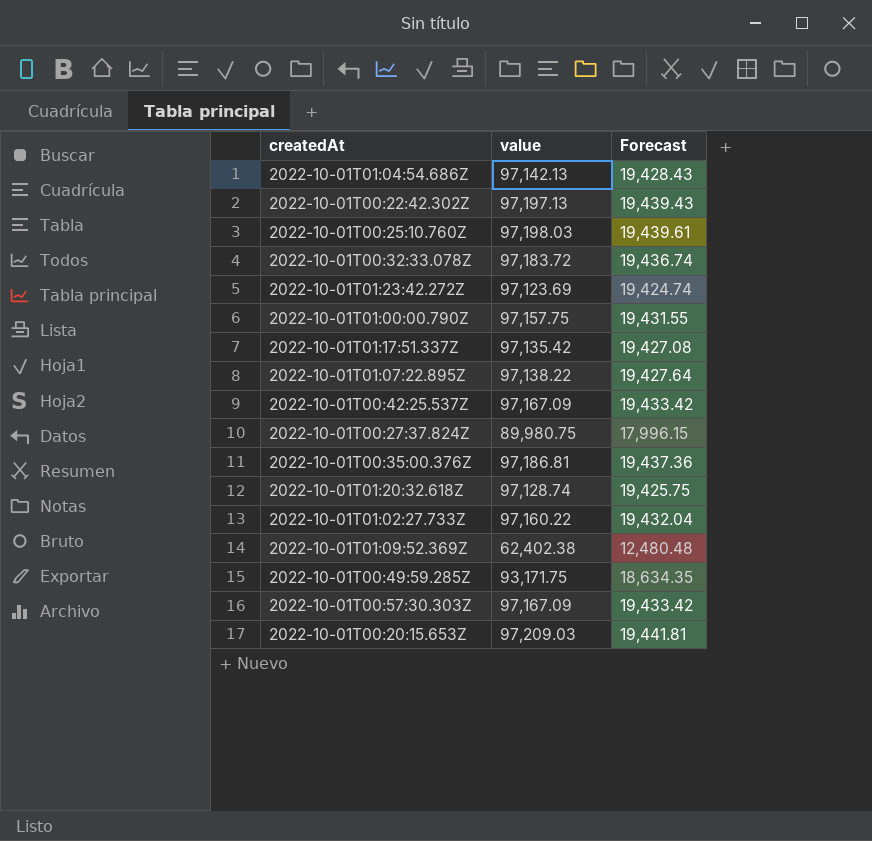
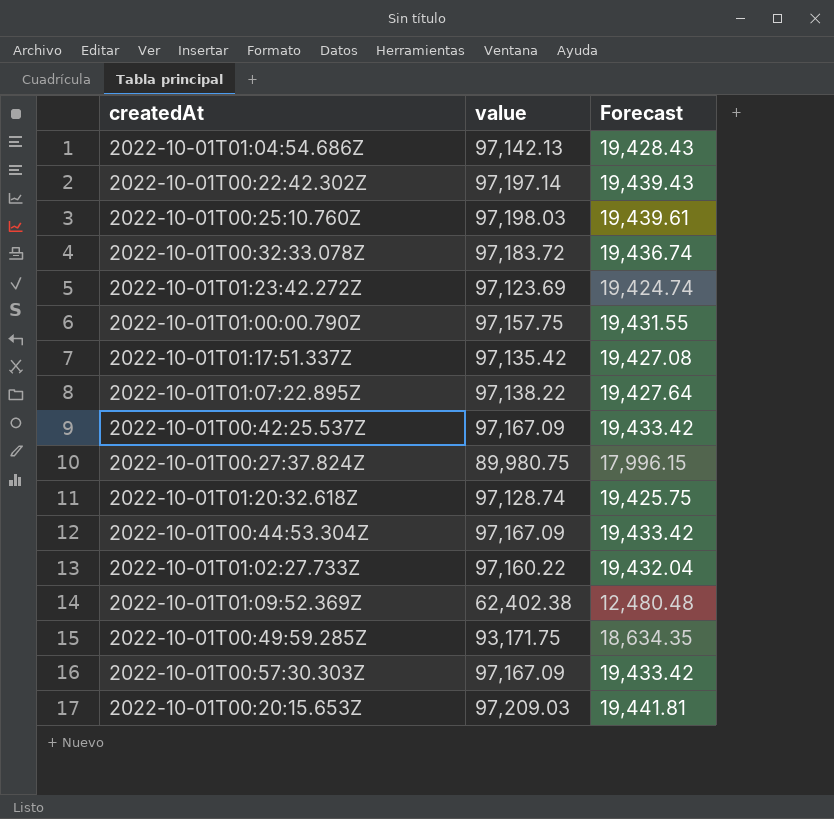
row 2022-10-01T00:35:00.376Z: 97,186.81 | 19,437.36 -> none
2022-10-01T00:22:42.302Z | value: 97,197.13 -> 97,197.14
row 2022-10-01T00:44:53.304Z: none -> 97,167.09 | 19,433.42

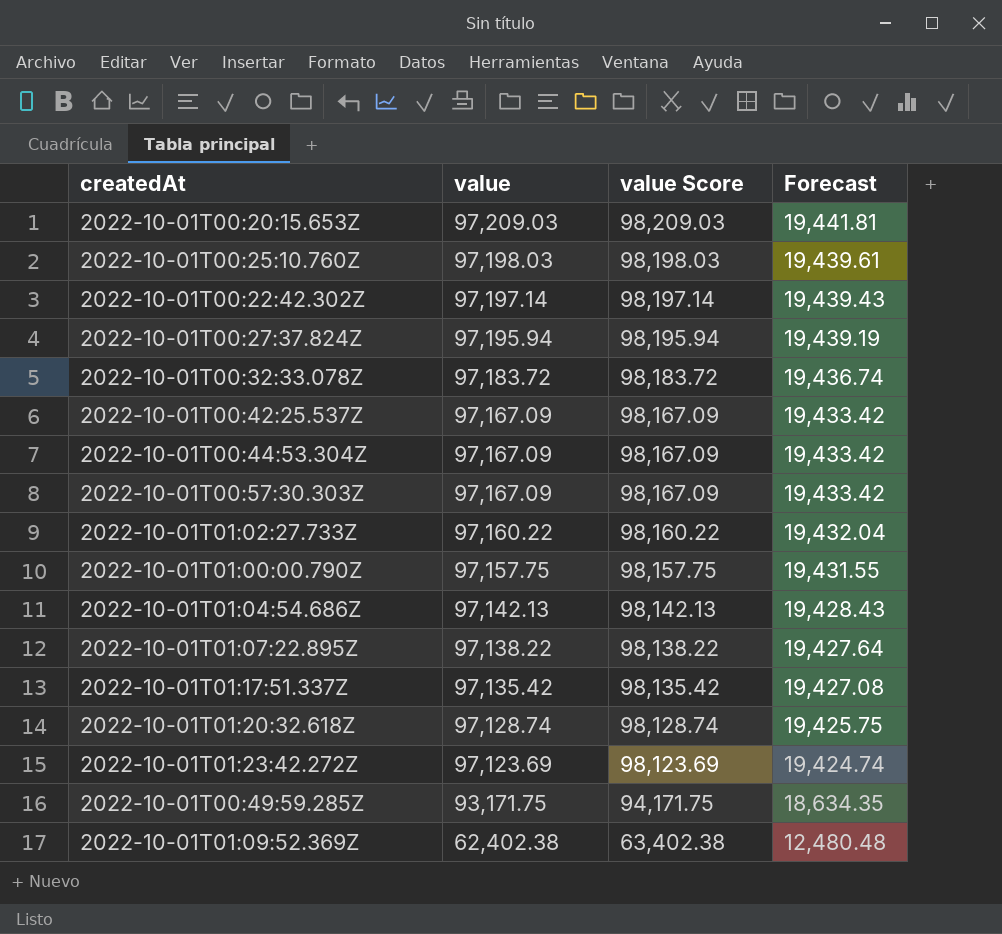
row order: none -> value descending
column value Score | formula: none -> [value] + 1000
2022-10-01T00:27:37.824Z | value: 89,980.75 -> 97,195.94
2022-10-01T00:27:37.824Z | Forecast: 17,996.15 -> 19,439.19

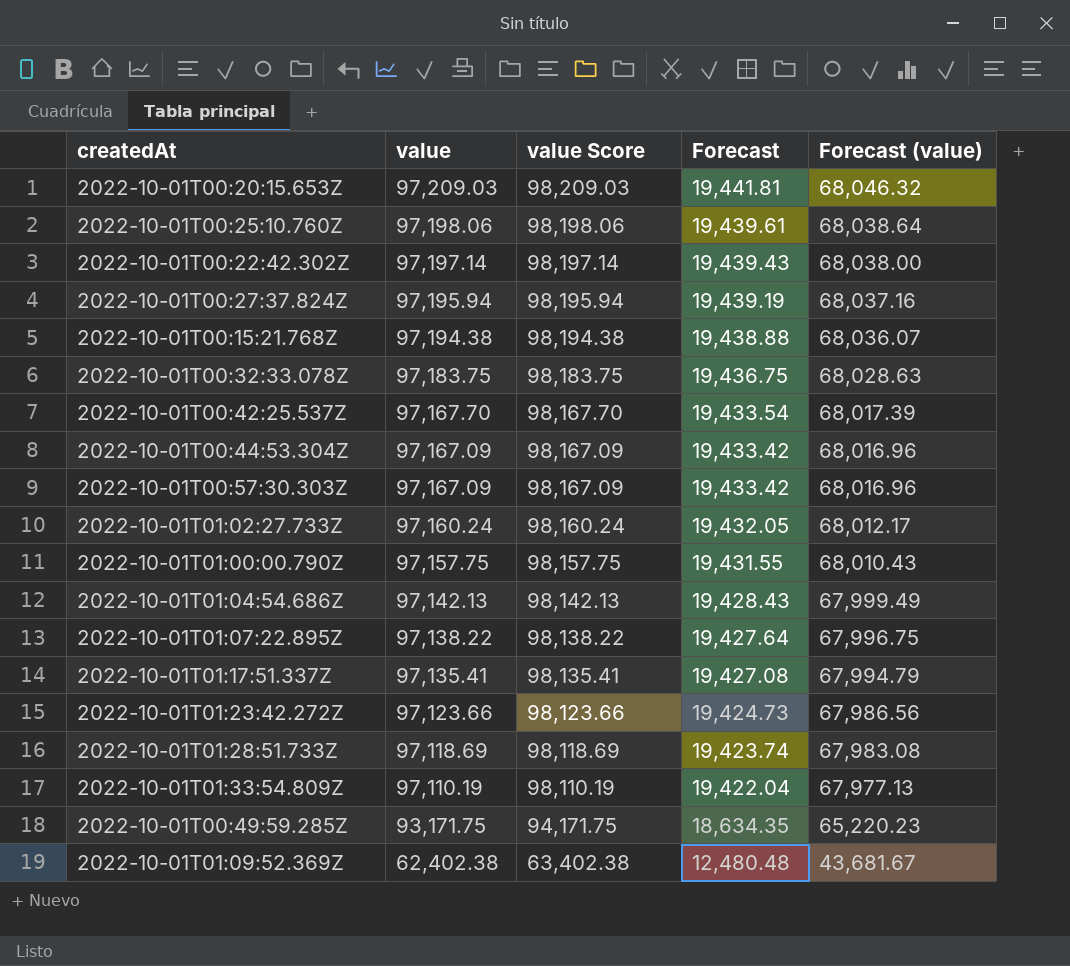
column Forecast (value) | formula: none -> [value] * 0.7
row 2022-10-01T01:20:32.618Z: 97,128.74 | 98,128.74 | 19,425.75 -> none
2022-10-01T00:25:10.760Z | value: 97,198.03 -> 97,198.06
2022-10-01T00:25:10.760Z | value Score: 98,198.03 -> 98,198.06
row 2022-10-01T00:15:21.768Z: none -> 97,194.38 | 98,194.38 | 19,438.88 | 68,036.07
2022-10-01T00:32:33.078Z | value: 97,183.72 -> 97,183.75
2022-10-01T00:32:33.078Z | value Score: 98,183.72 -> 98,183.75
2022-10-01T00:32:33.078Z | Forecast: 19,436.74 -> 19,436.75
2022-10-01T00:42:25.537Z | value: 97,167.09 -> 97,167.70
2022-10-01T00:42:25.537Z | value Score: 98,167.09 -> 98,167.70
2022-10-01T00:42:25.537Z | Forecast: 19,433.42 -> 19,433.54
2022-10-01T01:02:27.733Z | value: 97,160.22 -> 97,160.24
2022-10-01T01:02:27.733Z | value Score: 98,160.22 -> 98,160.24
2022-10-01T01:02:27.733Z | Forecast: 19,432.04 -> 19,432.05
2022-10-01T01:17:51.337Z | value: 97,135.42 -> 97,135.41
2022-10-01T01:17:51.337Z | value Score: 98,135.42 -> 98,135.41
2022-10-01T01:23:42.272Z | value: 97,123.69 -> 97,123.66
2022-10-01T01:23:42.272Z | value Score: 98,123.69 -> 98,123.66
2022-10-01T01:23:42.272Z | Forecast: 19,424.74 -> 19,424.73
row 2022-10-01T01:28:51.733Z: none -> 97,118.69 | 98,118.69 | 19,423.74 | 67,983.08
row 2022-10-01T01:33:54.809Z: none -> 97,110.19 | 98,110.19 | 19,422.04 | 67,977.13

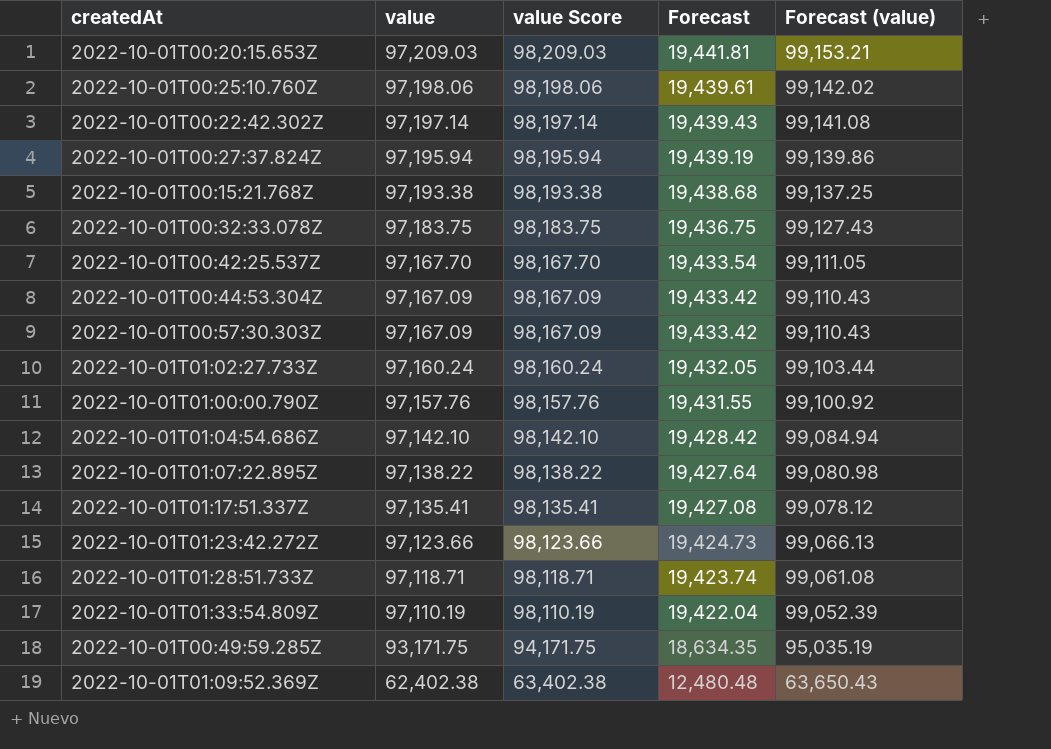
column Forecast (value) | formula: [value] * 0.7 -> [value] * 1.02
2022-10-01T00:15:21.768Z | value: 97,194.38 -> 97,193.38
2022-10-01T00:15:21.768Z | value Score: 98,194.38 -> 98,193.38
2022-10-01T00:15:21.768Z | Forecast: 19,438.88 -> 19,438.68
2022-10-01T01:00:00.790Z | value: 97,157.75 -> 97,157.76
2022-10-01T01:00:00.790Z | value Score: 98,157.75 -> 98,157.76
2022-10-01T01:04:54.686Z | value: 97,142.13 -> 97,142.10
2022-10-01T01:04:54.686Z | value Score: 98,142.13 -> 98,142.10
2022-10-01T01:04:54.686Z | Forecast: 19,428.43 -> 19,428.42
2022-10-01T01:28:51.733Z | value: 97,118.69 -> 97,118.71
2022-10-01T01:28:51.733Z | value Score: 98,118.69 -> 98,118.71

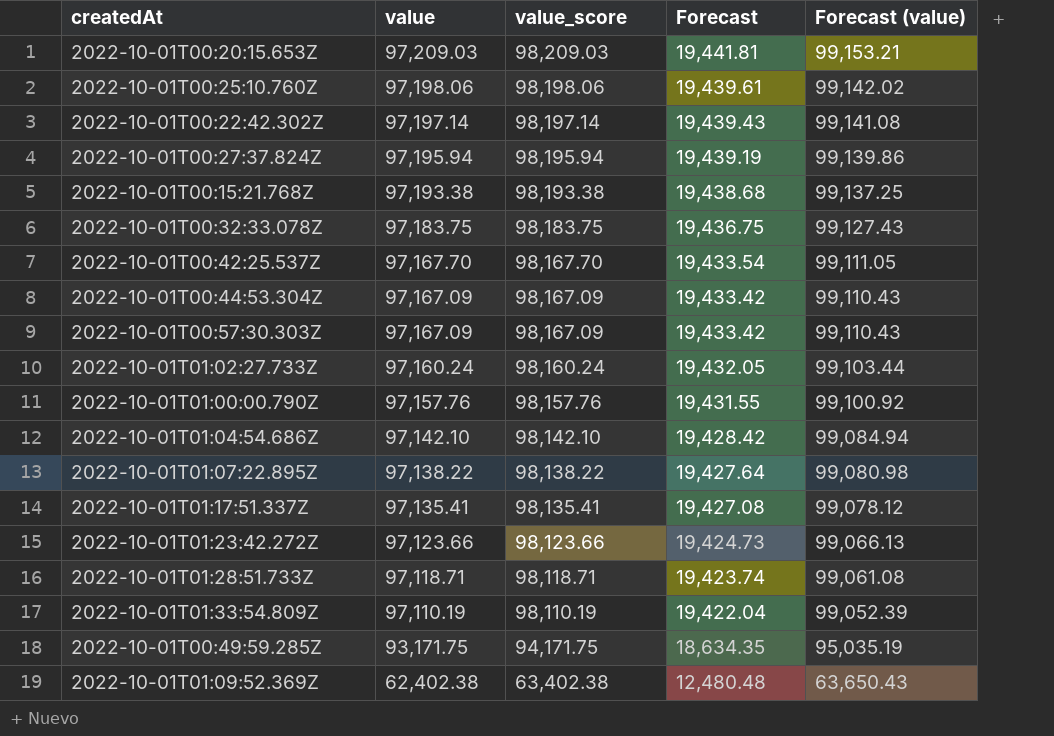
column name: value Score -> value_score

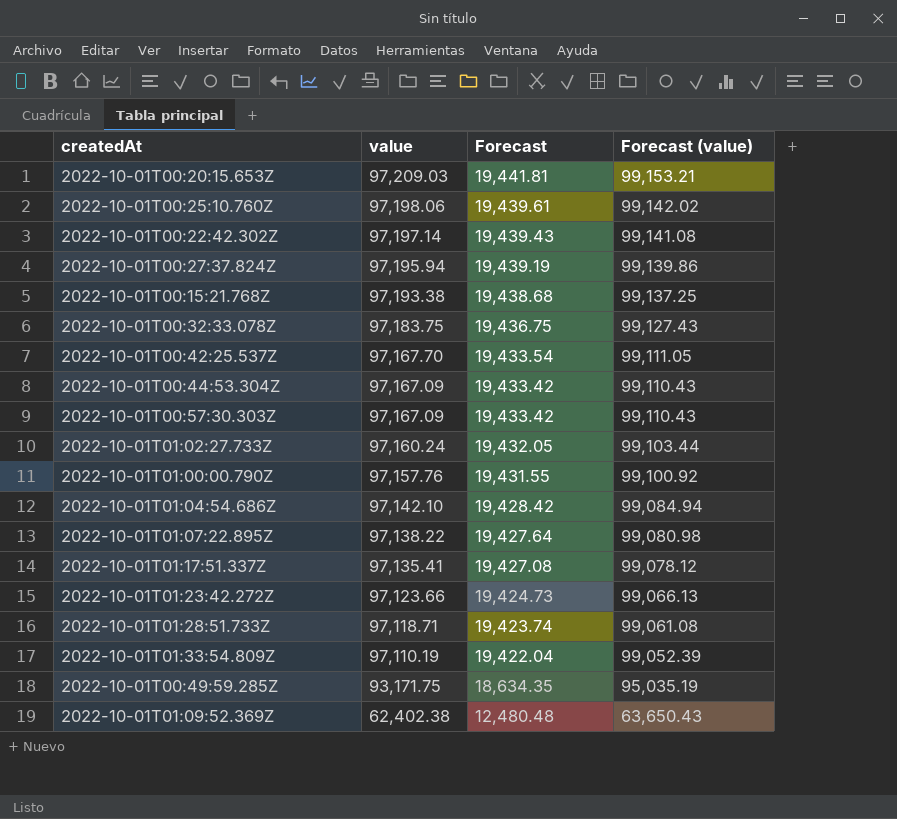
column value_score | formula: [value] + 1000 -> none

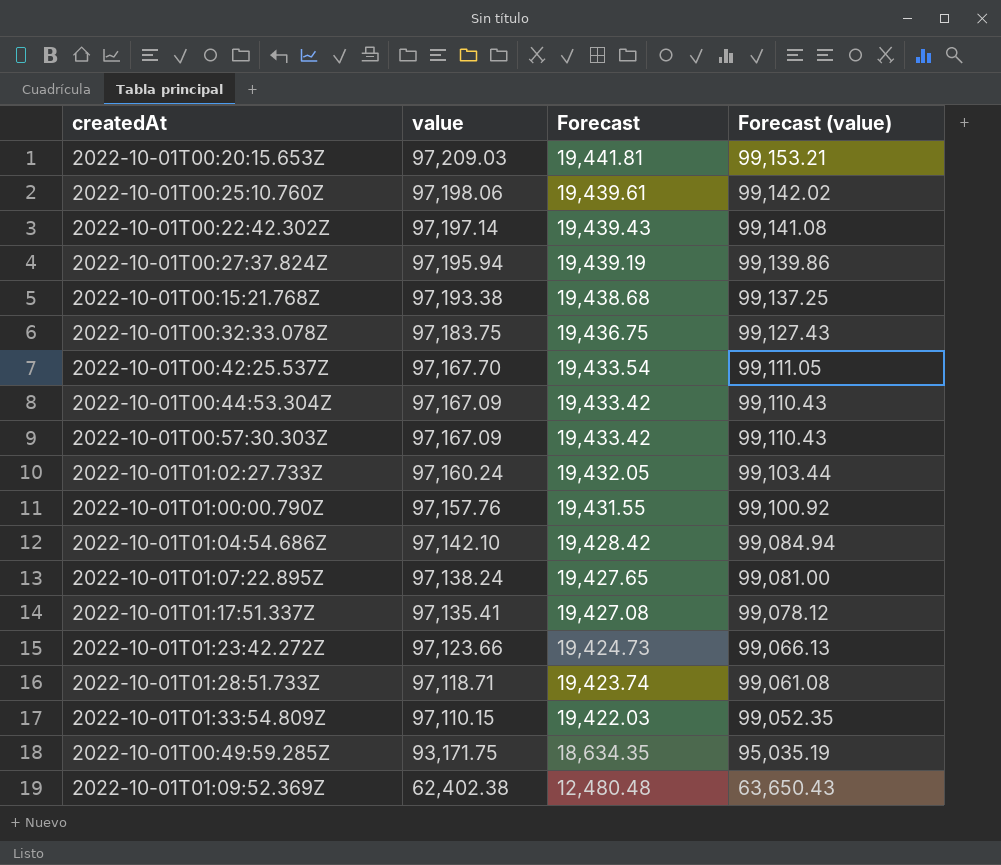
2022-10-01T01:07:22.895Z | value: 97,138.22 -> 97,138.24
2022-10-01T01:07:22.895Z | Forecast: 19,427.64 -> 19,427.65
2022-10-01T01:07:22.895Z | Forecast (value): 99,080.98 -> 99,081.00
2022-10-01T01:33:54.809Z | value: 97,110.19 -> 97,110.15
2022-10-01T01:33:54.809Z | Forecast: 19,422.04 -> 19,422.03
2022-10-01T01:33:54.809Z | Forecast (value): 99,052.39 -> 99,052.35

